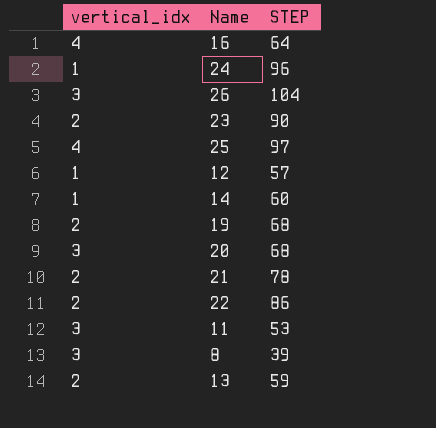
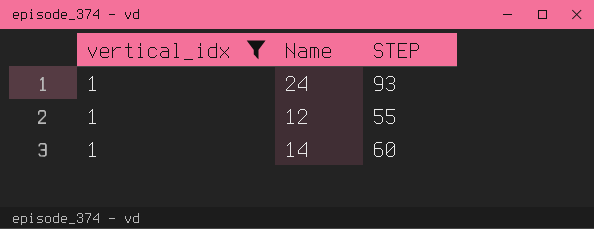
filter: none -> vertical_idx = 1
24 | STEP: 96 -> 93
12 | STEP: 57 -> 55

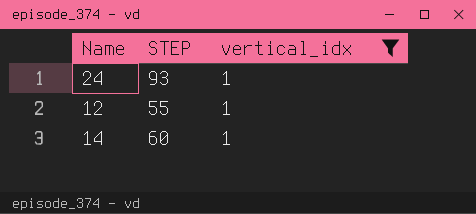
column vertical_idx | position: 1 -> 3

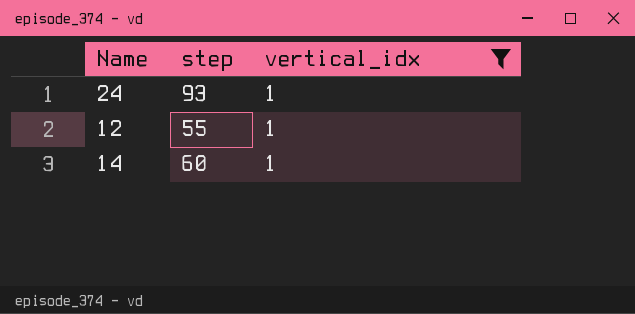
column name: STEP -> step

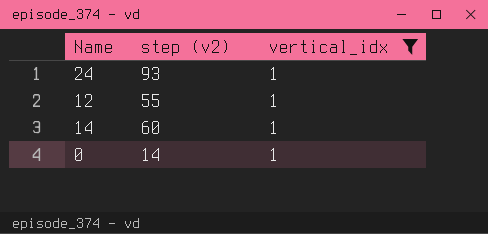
column name: step -> step (v2)
row 0: none -> 14 | 1

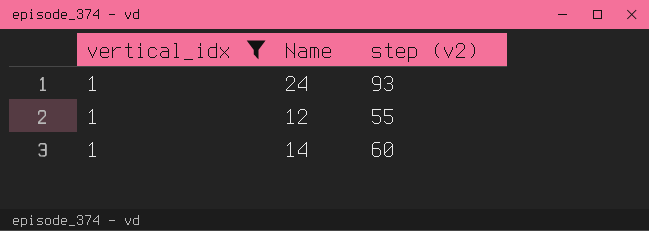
column vertical_idx | position: 3 -> 1
row 0: 14 | 1 -> none

